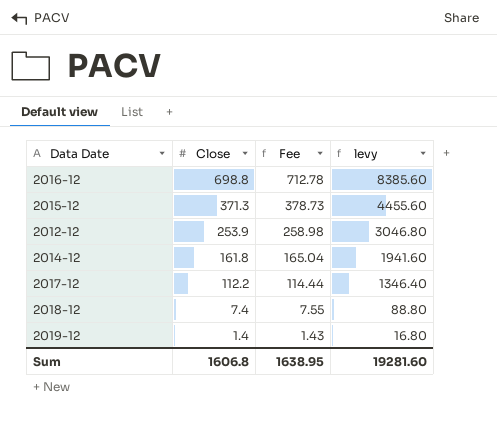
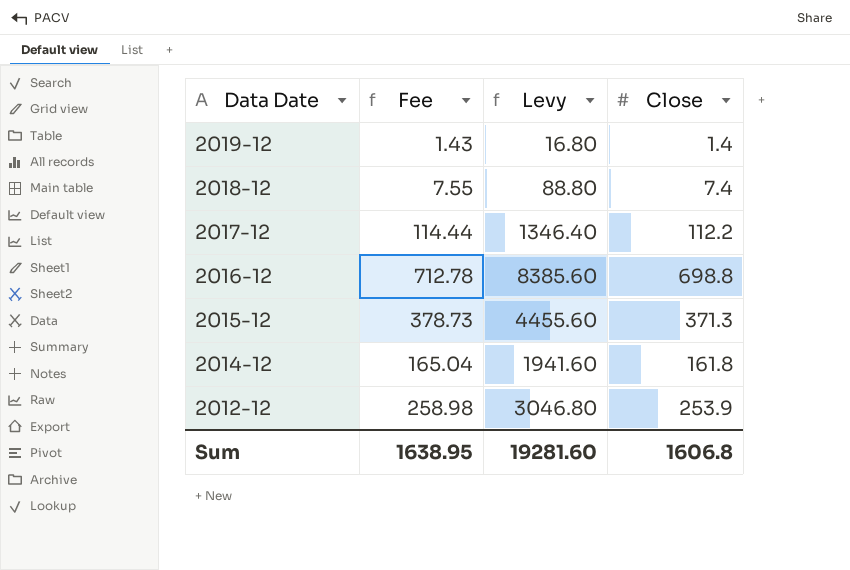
row order: Close descending -> Data Date descending
column name: levy -> Levy
column Close | position: 2 -> 4

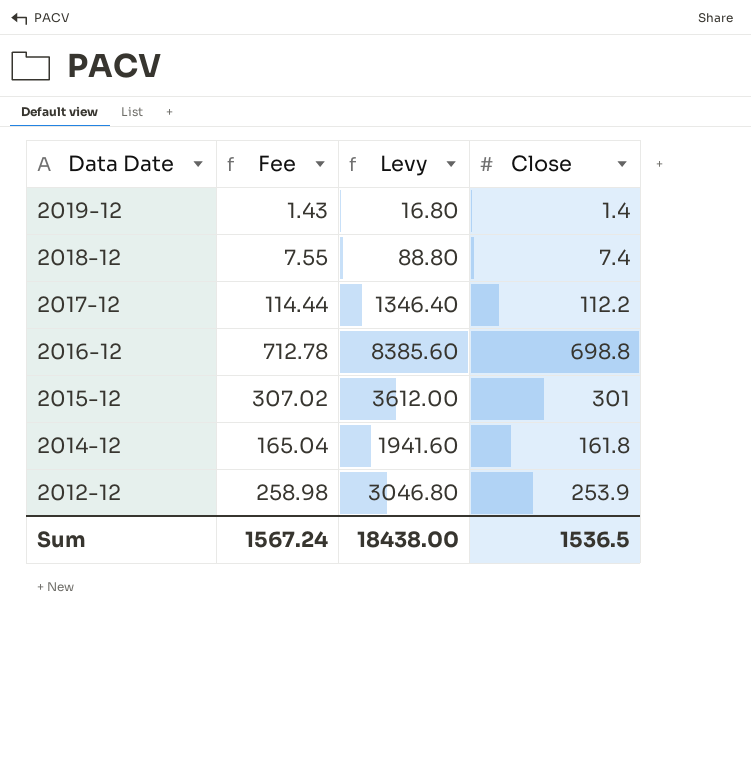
2015-12 | Fee: 378.73 -> 307.02
2015-12 | Levy: 4455.60 -> 3612.00
2015-12 | Close: 371.3 -> 301
Sum | Fee: 1638.95 -> 1567.24
Sum | Levy: 19281.60 -> 18438.00
Sum | Close: 1606.8 -> 1536.5

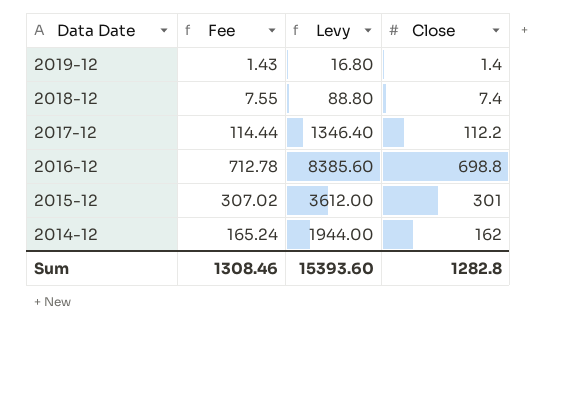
row 2012-12: 258.98 | 3046.80 | 253.9 -> none
2014-12 | Fee: 165.04 -> 165.24
2014-12 | Levy: 1941.60 -> 1944.00
2014-12 | Close: 161.8 -> 162
Sum | Fee: 1567.24 -> 1308.46
Sum | Levy: 18438.00 -> 15393.60
Sum | Close: 1536.5 -> 1282.8

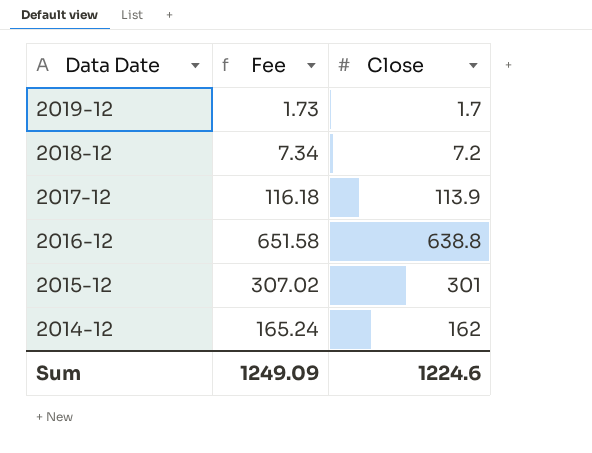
column Levy | formula: [Close] * 12 -> none
2019-12 | Fee: 1.43 -> 1.73
2019-12 | Close: 1.4 -> 1.7
2018-12 | Fee: 7.55 -> 7.34
2018-12 | Close: 7.4 -> 7.2
2017-12 | Fee: 114.44 -> 116.18
2017-12 | Close: 112.2 -> 113.9
2016-12 | Fee: 712.78 -> 651.58
2016-12 | Close: 698.8 -> 638.8
Sum | Fee: 1308.46 -> 1249.09
Sum | Close: 1282.8 -> 1224.6

